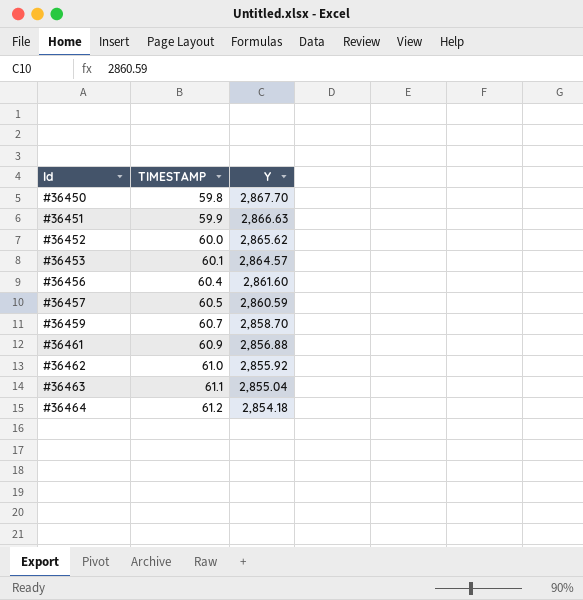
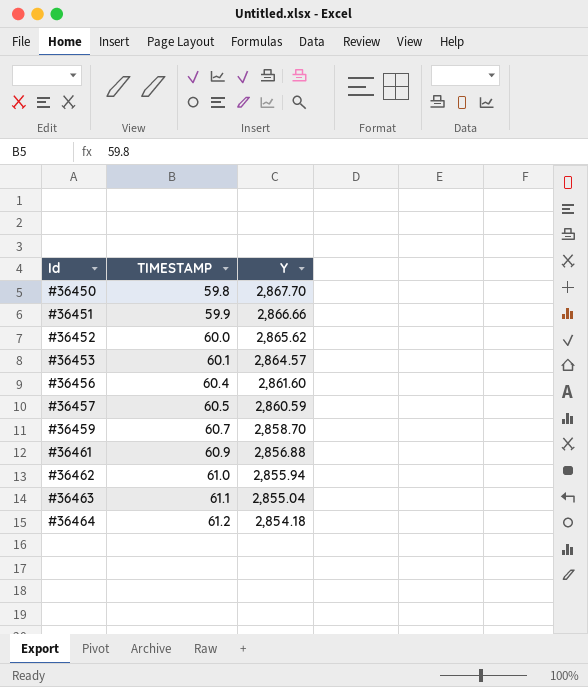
#36451 | Y: 2,866.63 -> 2,866.66
#36462 | Y: 2,855.92 -> 2,855.94

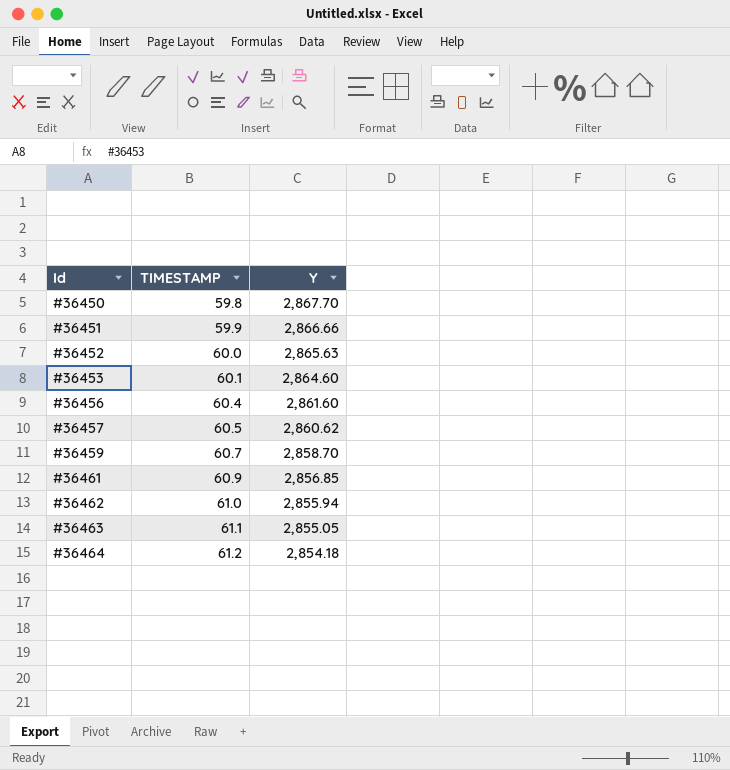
#36452 | Y: 2,865.62 -> 2,865.63
#36453 | Y: 2,864.57 -> 2,864.60
#36457 | Y: 2,860.59 -> 2,860.62
#36461 | Y: 2,856.88 -> 2,856.85
#36463 | Y: 2,855.04 -> 2,855.05

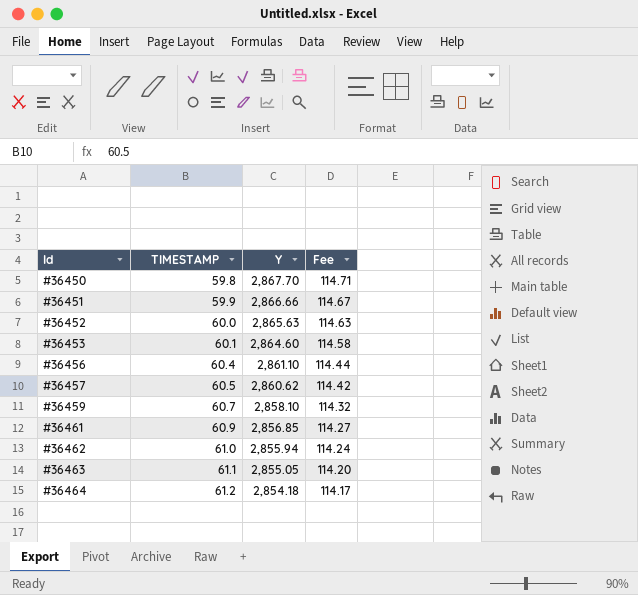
column Fee | formula: none -> [Y] * 0.04
#36456 | Y: 2,861.60 -> 2,861.10
#36459 | Y: 2,858.70 -> 2,858.10

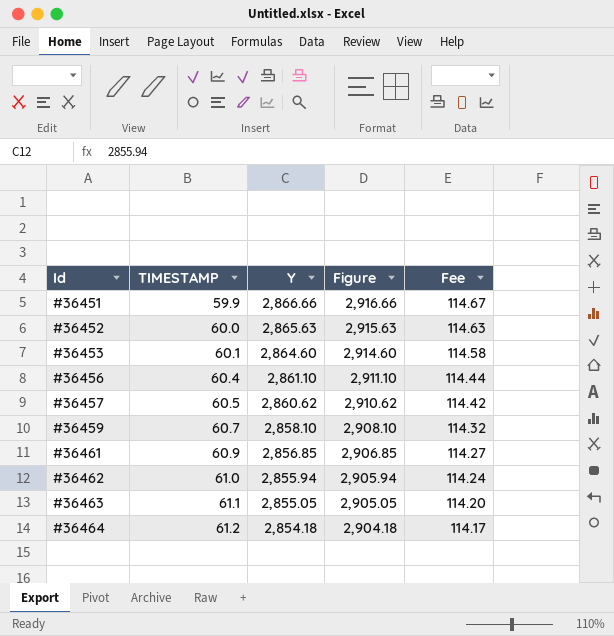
column Figure | formula: none -> [Y] + 50
row #36450: 59.8 | 2,867.70 | 114.71 -> none

